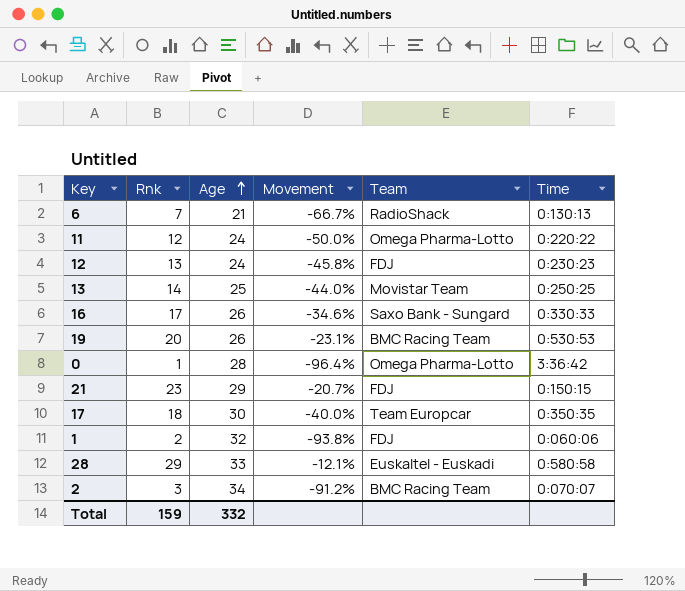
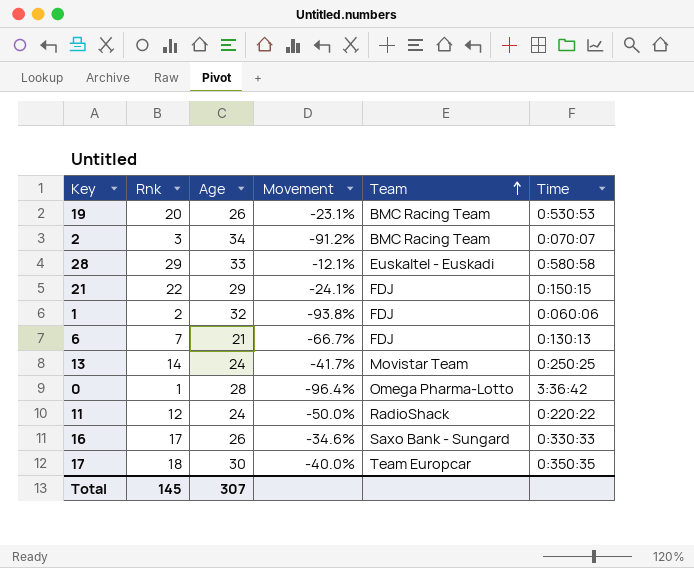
row order: Age ascending -> Team ascending
row 12: 13 | 24 | -45.8% | FDJ | 0:230:23 -> none
21 | Rnk: 23 -> 22
21 | Movement: -20.7% -> -24.1%
6 | Team: RadioShack -> FDJ
13 | Age: 25 -> 24
13 | Movement: -44.0% -> -41.7%
11 | Team: Omega Pharma-Lotto -> RadioShack
Total | Rnk: 159 -> 145
Total | Age: 332 -> 307

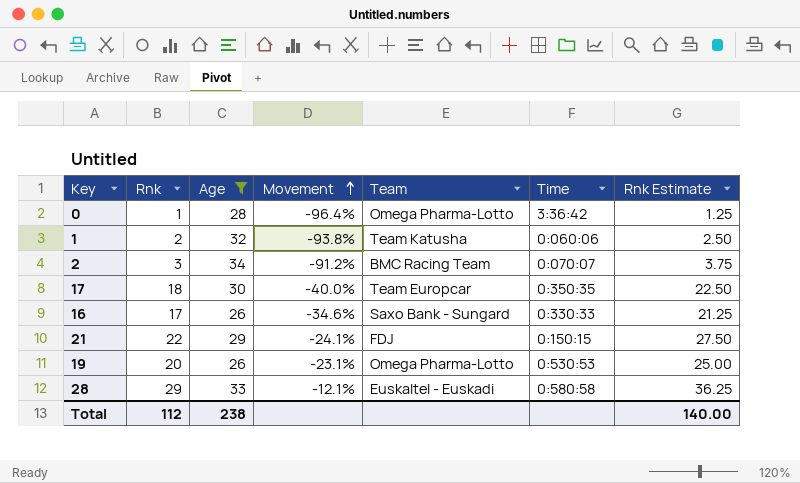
filter: none -> Age >= 26
row order: Team ascending -> Movement ascending
column Rnk Estimate | formula: none -> [Rnk] * 1.25
1 | Team: FDJ -> Team Katusha
19 | Team: BMC Racing Team -> Omega Pharma-Lotto
Total | Rnk: 145 -> 112
Total | Age: 307 -> 238

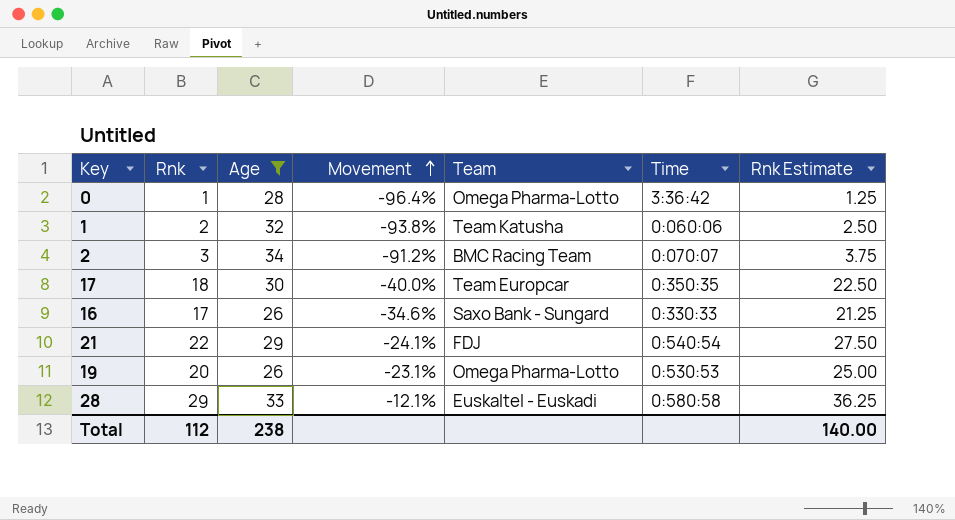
21 | Time: 0:150:15 -> 0:540:54

